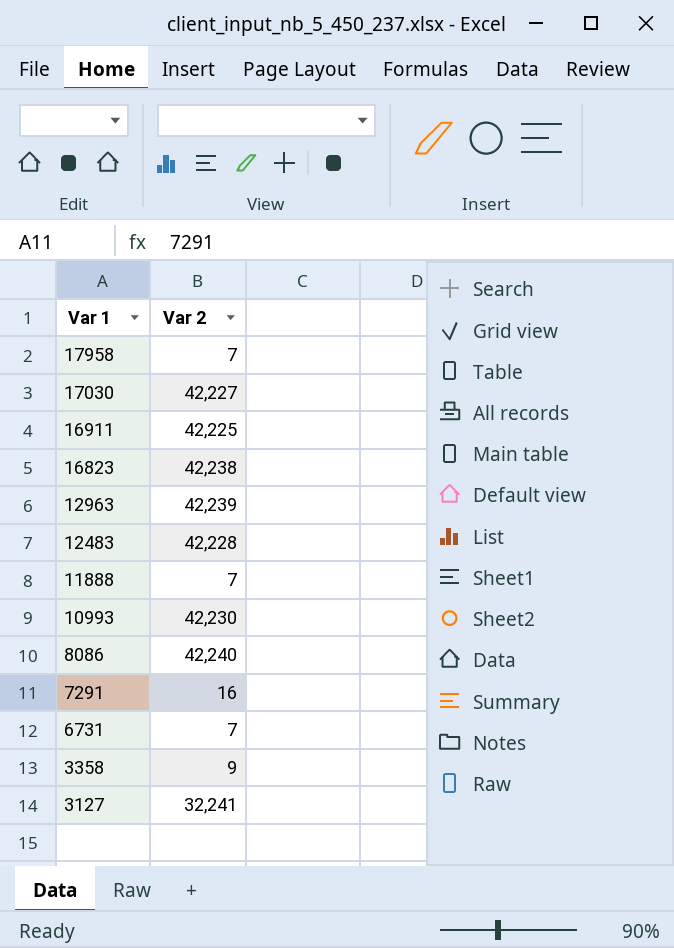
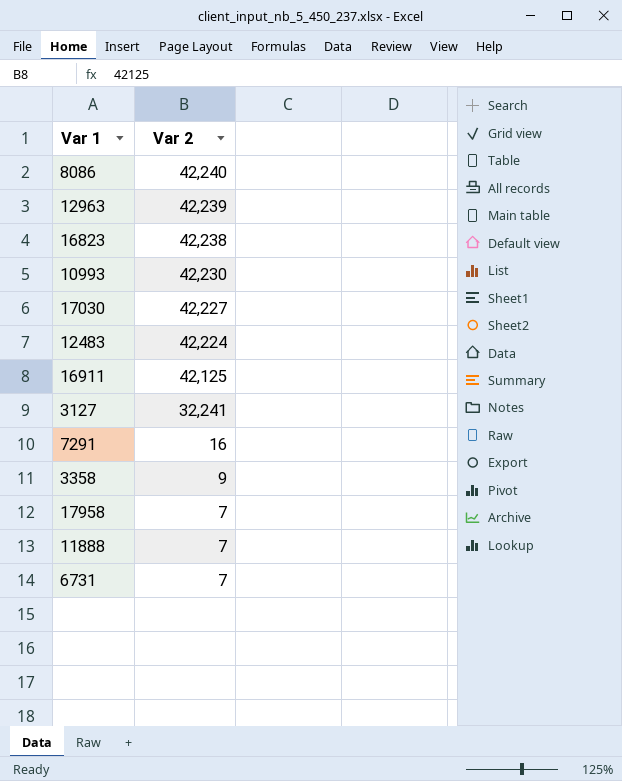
row order: Var 1 descending -> Var 2 descending
12483 | Var 2: 42,228 -> 42,224
16911 | Var 2: 42,225 -> 42,125

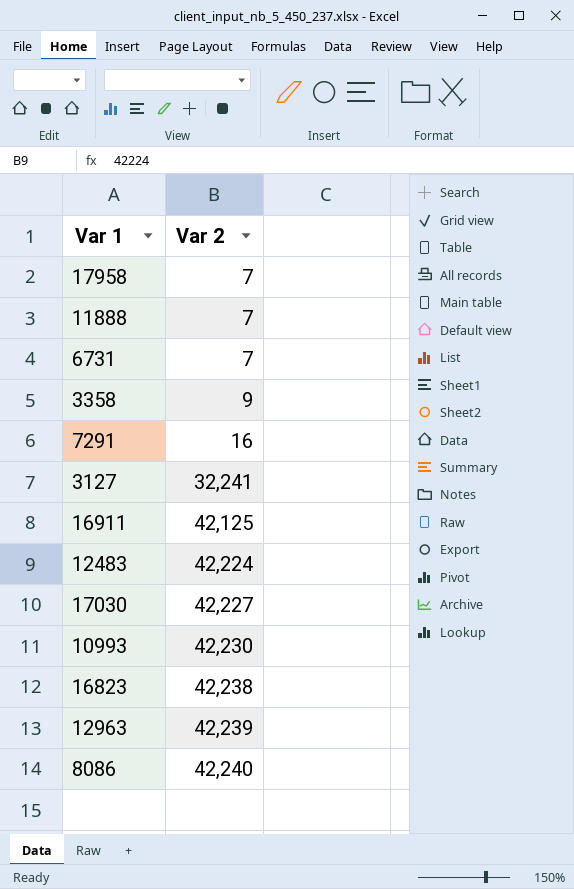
row order: Var 2 descending -> Var 2 ascending

